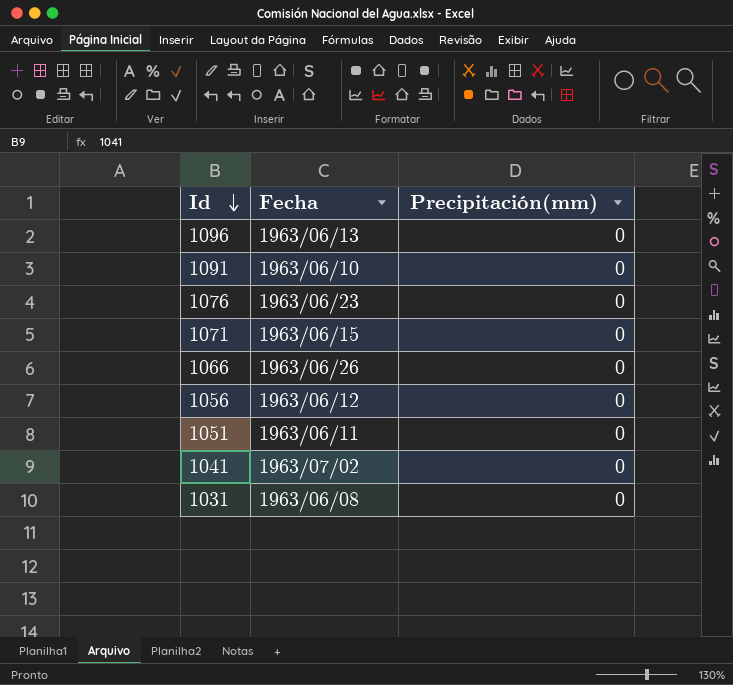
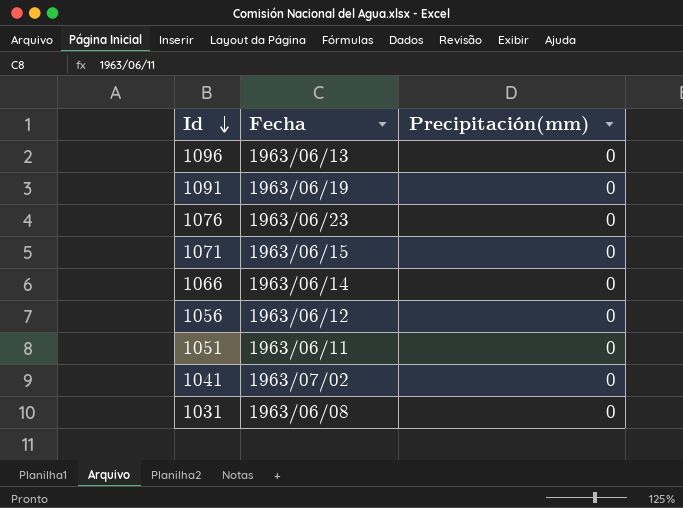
1091 | Fecha: 1963/06/10 -> 1963/06/19
1066 | Fecha: 1963/06/26 -> 1963/06/14

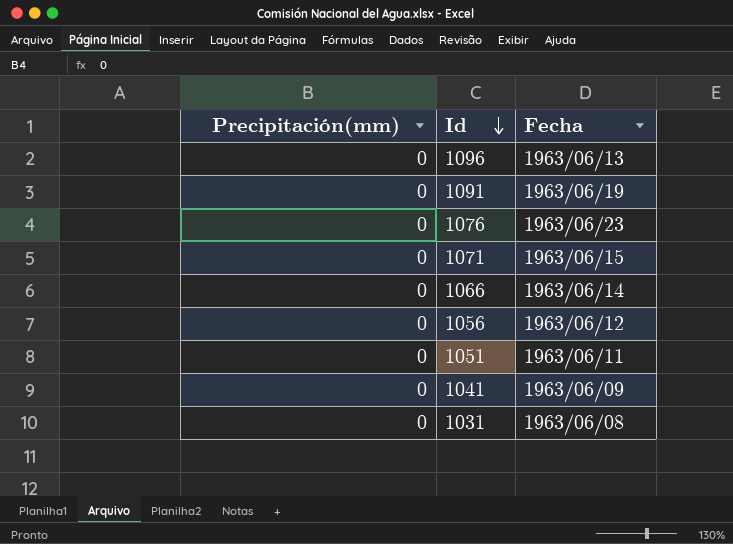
column Precipitación(mm) | position: 3 -> 1
1041 | Fecha: 1963/07/02 -> 1963/06/09

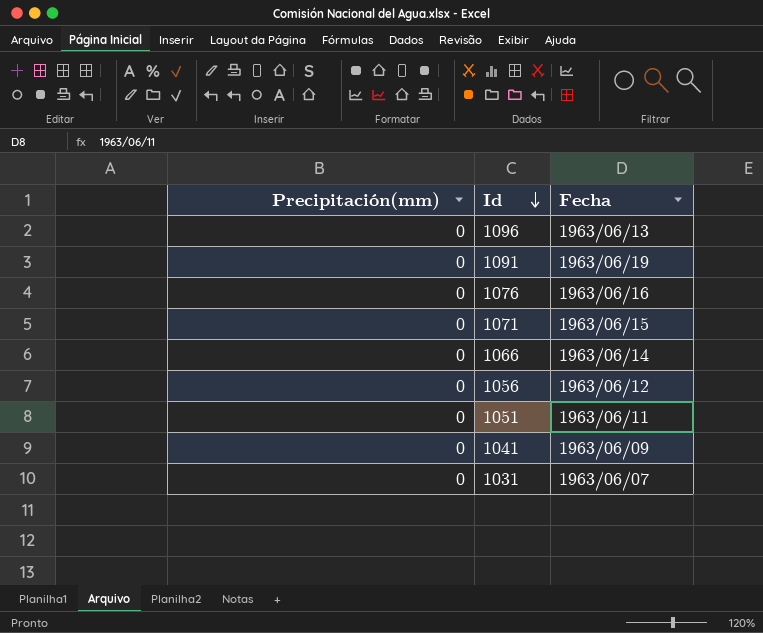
1076 | Fecha: 1963/06/23 -> 1963/06/16
1031 | Fecha: 1963/06/08 -> 1963/06/07

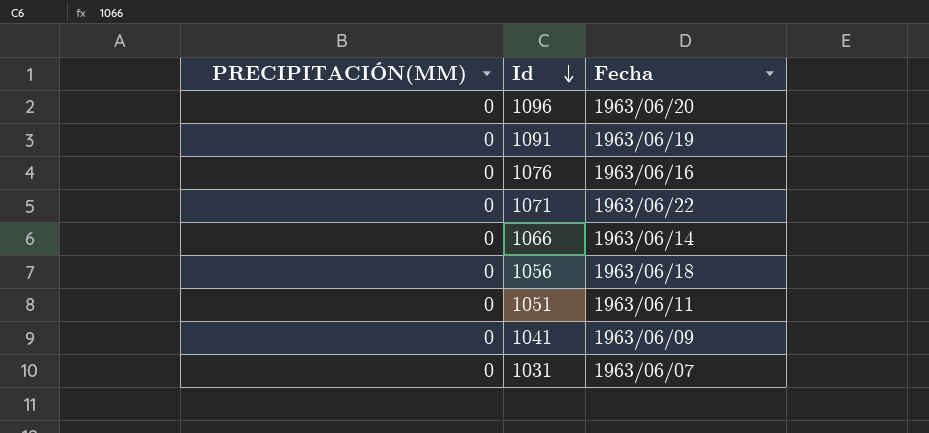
column name: Precipitación(mm) -> PRECIPITACIÓN(MM)
1096 | Fecha: 1963/06/13 -> 1963/06/20
1071 | Fecha: 1963/06/15 -> 1963/06/22
1056 | Fecha: 1963/06/12 -> 1963/06/18

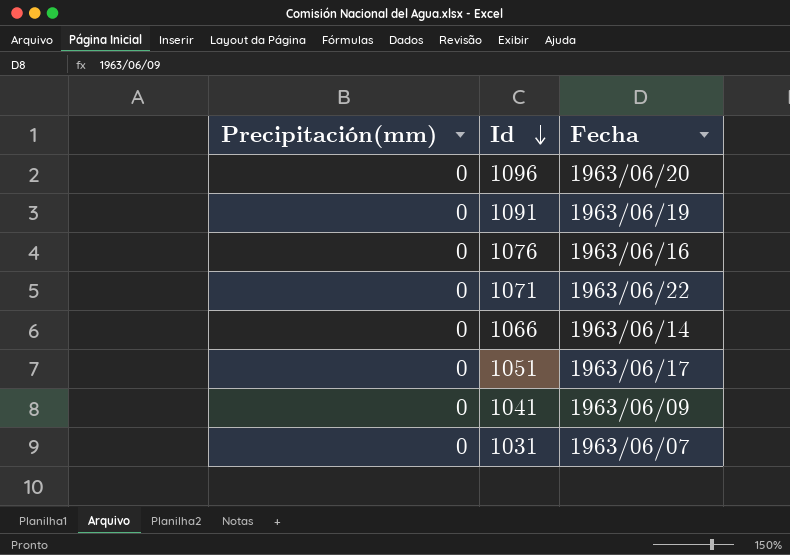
column name: PRECIPITACIÓN(MM) -> Precipitación(mm)
row 1056: 0 | 1963/06/18 -> none
1051 | Fecha: 1963/06/11 -> 1963/06/17

